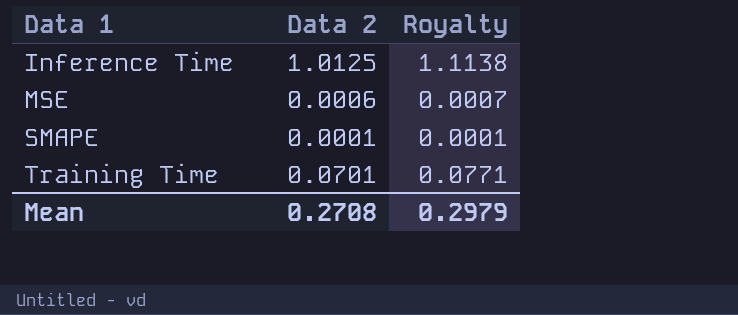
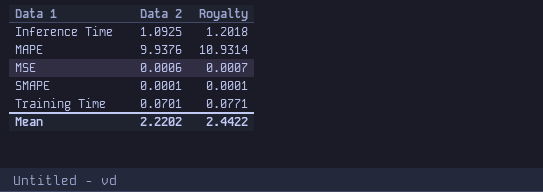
Inference Time | Data 2: 1.0125 -> 1.0925
Inference Time | Royalty: 1.1138 -> 1.2018
row MAPE: none -> 9.9376 | 10.9314
Mean | Data 2: 0.2708 -> 2.2202
Mean | Royalty: 0.2979 -> 2.4422

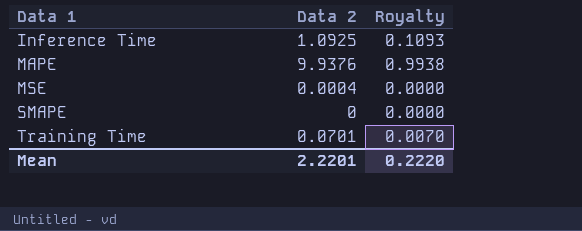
column Royalty | formula: [Data 2] * 1.1 -> [Data 2] * 0.1
MSE | Data 2: 0.0006 -> 0.0004
SMAPE | Data 2: 0.0001 -> 0
Mean | Data 2: 2.2202 -> 2.2201
Mean | Royalty: 2.4422 -> 0.2220

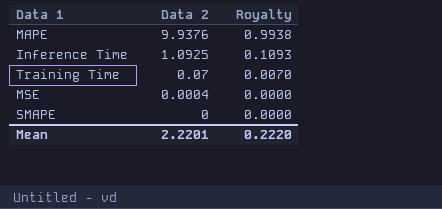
row order: Data 1 ascending -> Data 2 descending
Training Time | Data 2: 0.0701 -> 0.07

